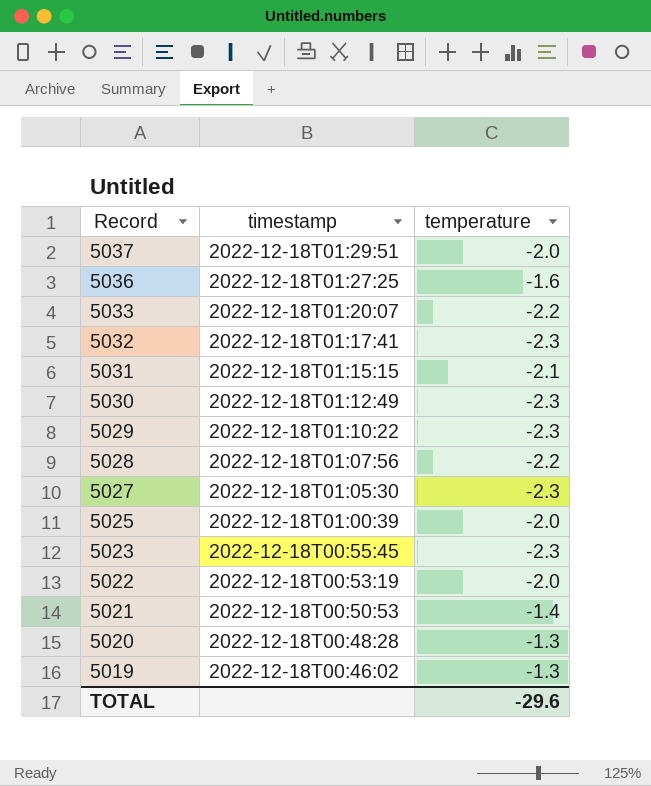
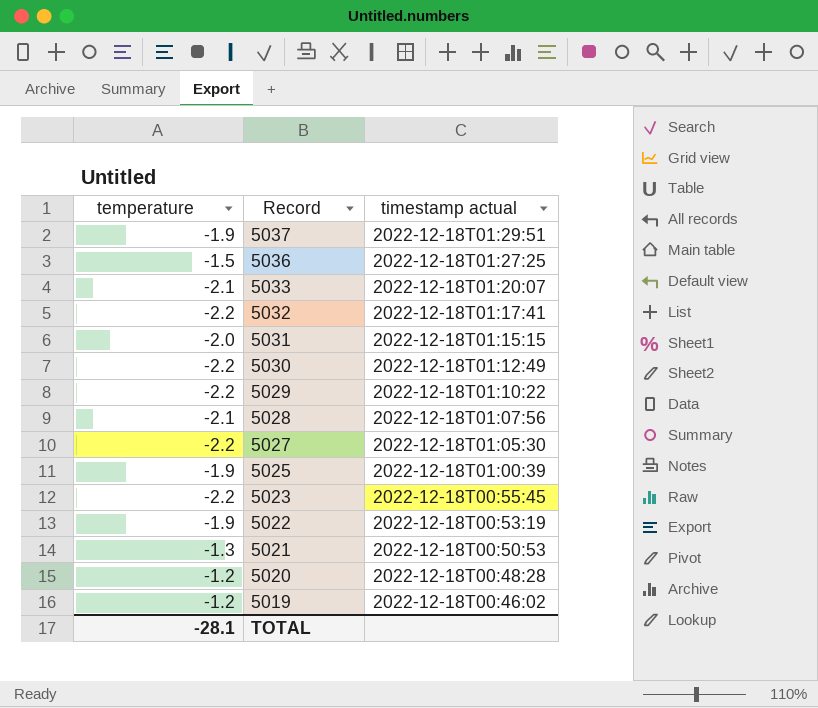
column temperature | position: 3 -> 1
column name: timestamp -> timestamp actual
5037 | temperature: -2.0 -> -1.9
5036 | temperature: -1.6 -> -1.5
5033 | temperature: -2.2 -> -2.1
5032 | temperature: -2.3 -> -2.2
5031 | temperature: -2.1 -> -2.0
5030 | temperature: -2.3 -> -2.2
5029 | temperature: -2.3 -> -2.2
5028 | temperature: -2.2 -> -2.1
5027 | temperature: -2.3 -> -2.2
5025 | temperature: -2.0 -> -1.9
5023 | temperature: -2.3 -> -2.2
5022 | temperature: -2.0 -> -1.9
5021 | temperature: -1.4 -> -1.3
5020 | temperature: -1.3 -> -1.2
5019 | temperature: -1.3 -> -1.2
TOTAL | temperature: -29.6 -> -28.1

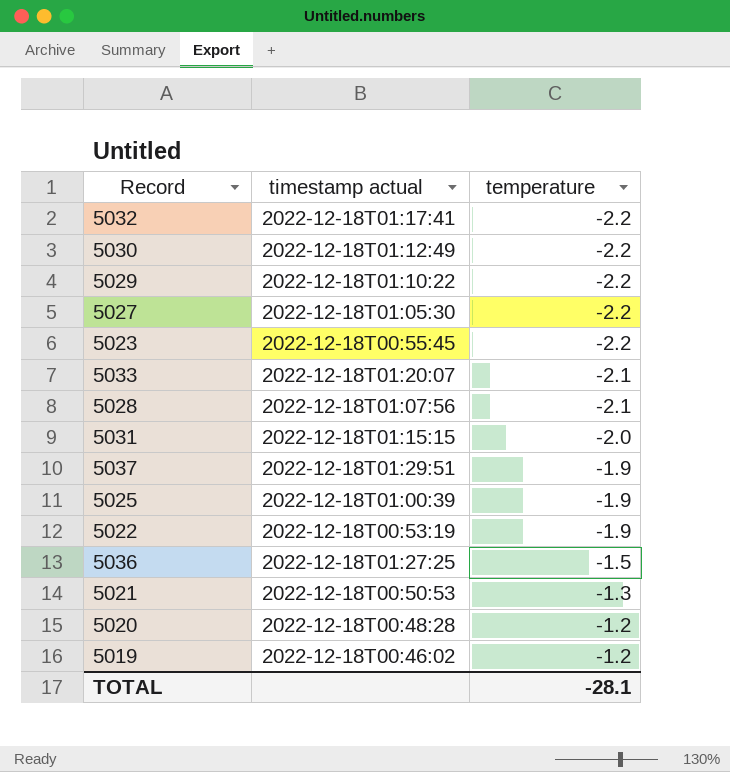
row order: Record descending -> temperature ascending
column temperature | position: 1 -> 3

